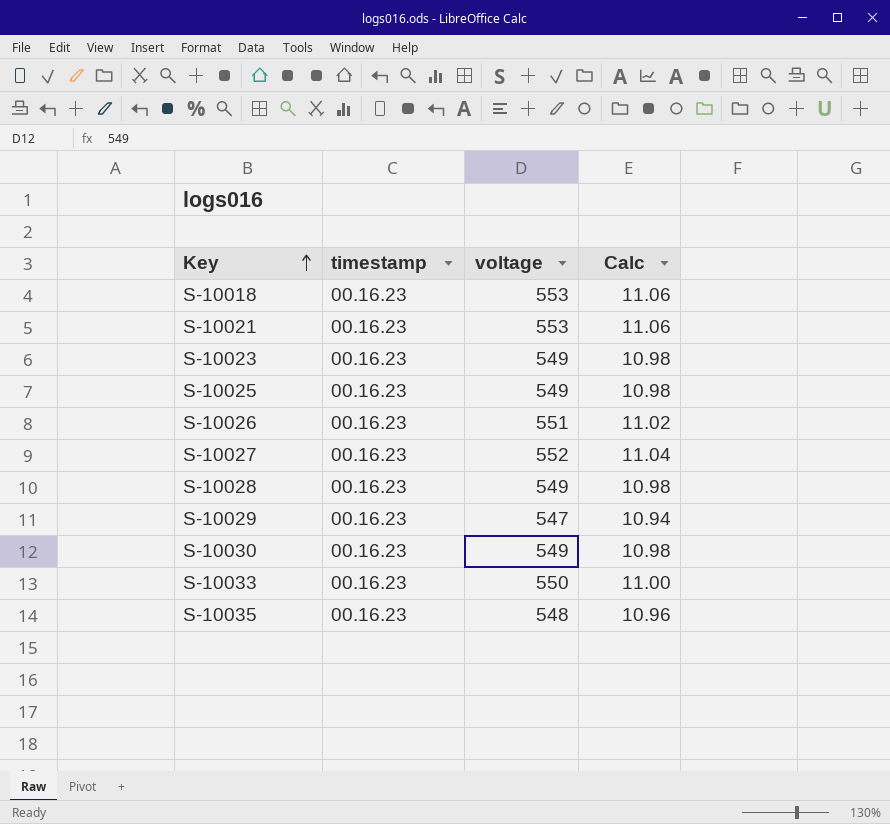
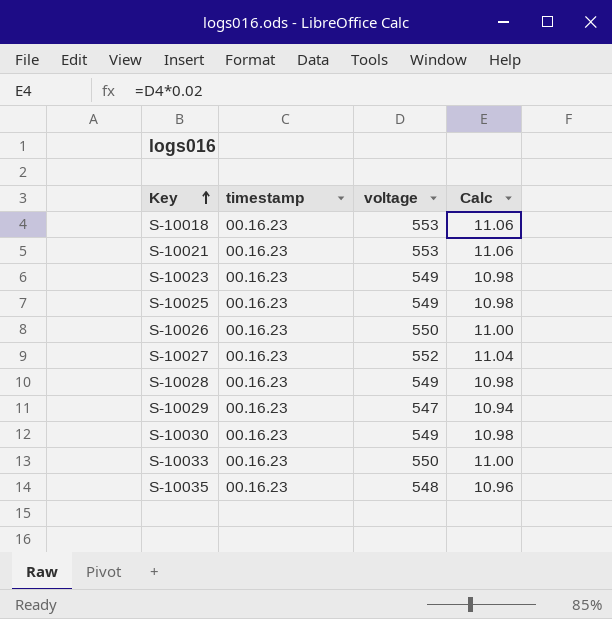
S-10026 | voltage: 551 -> 550
S-10026 | Calc: 11.02 -> 11.00

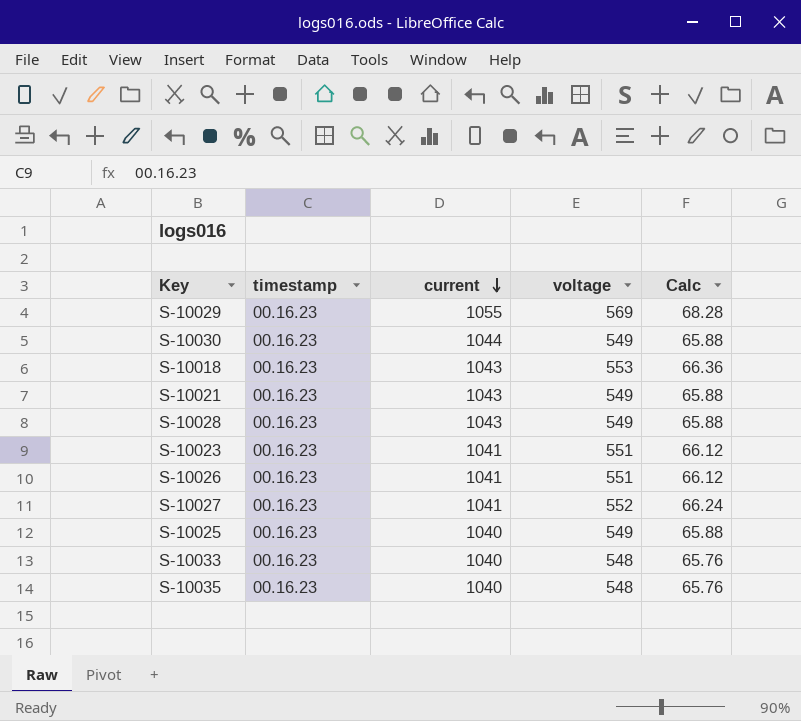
row order: Key ascending -> current descending
column current | position: none -> 3
column Calc | formula: [voltage] * 0.02 -> [voltage] * 0.12
S-10029 | voltage: 547 -> 569
S-10021 | voltage: 553 -> 549
S-10023 | voltage: 549 -> 551
S-10026 | voltage: 550 -> 551
S-10033 | voltage: 550 -> 548

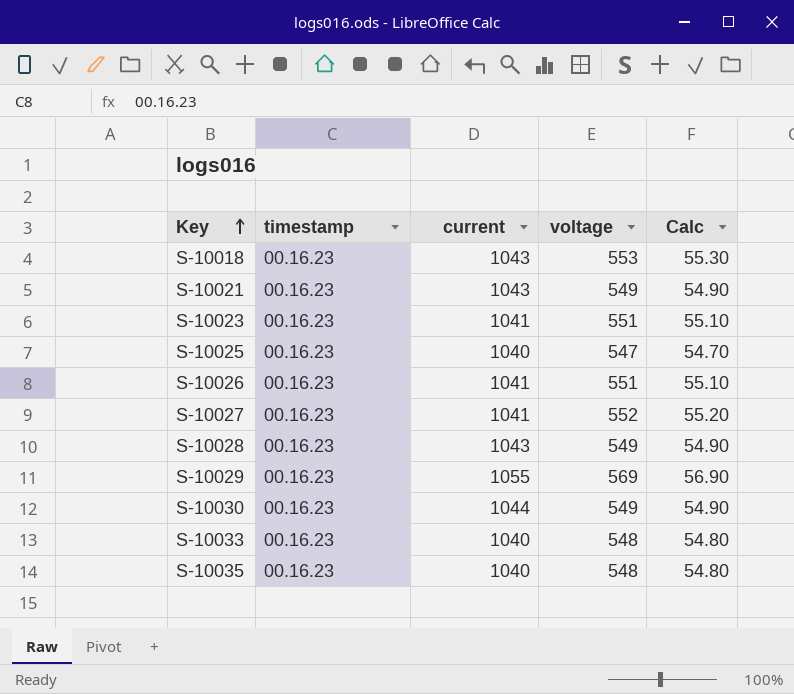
row order: current descending -> Key ascending
column Calc | formula: [voltage] * 0.12 -> [voltage] * 0.1
S-10025 | voltage: 549 -> 547

